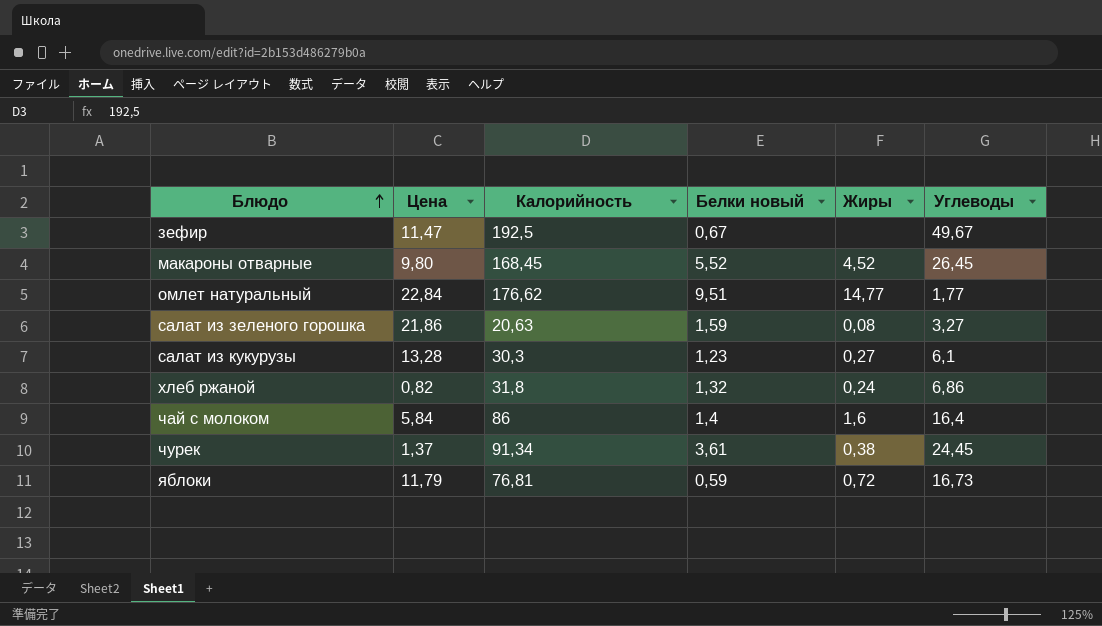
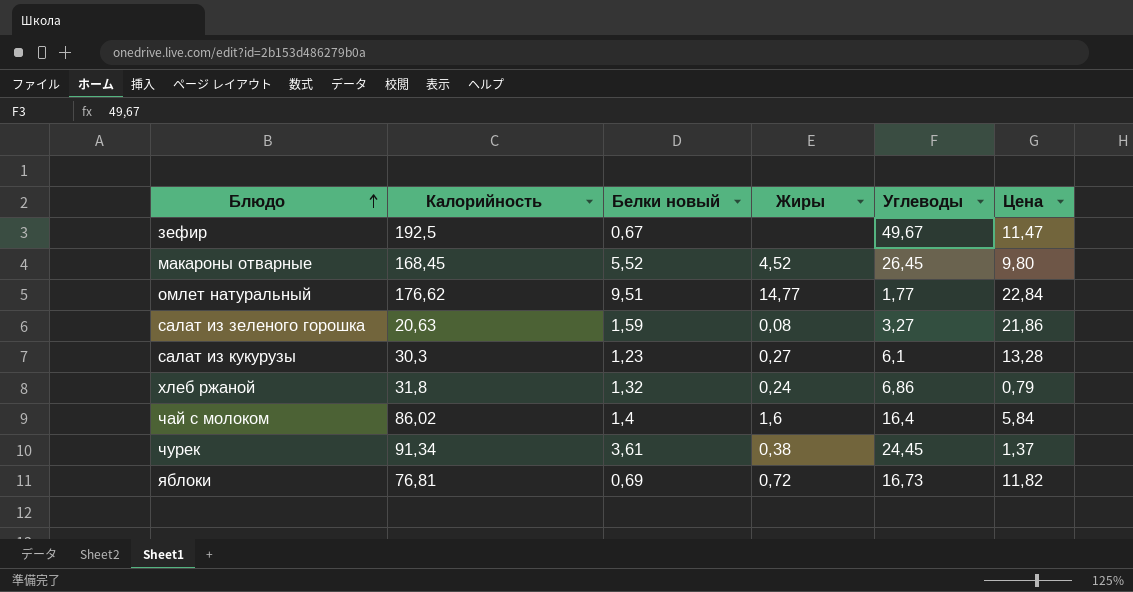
column Цена | position: 2 -> 6
хлеб ржаной | Цена: 0,82 -> 0,79
чай с молоком | Калорийность: 86 -> 86,02
яблоки | Белки новый: 0,59 -> 0,69
яблоки | Цена: 11,79 -> 11,82

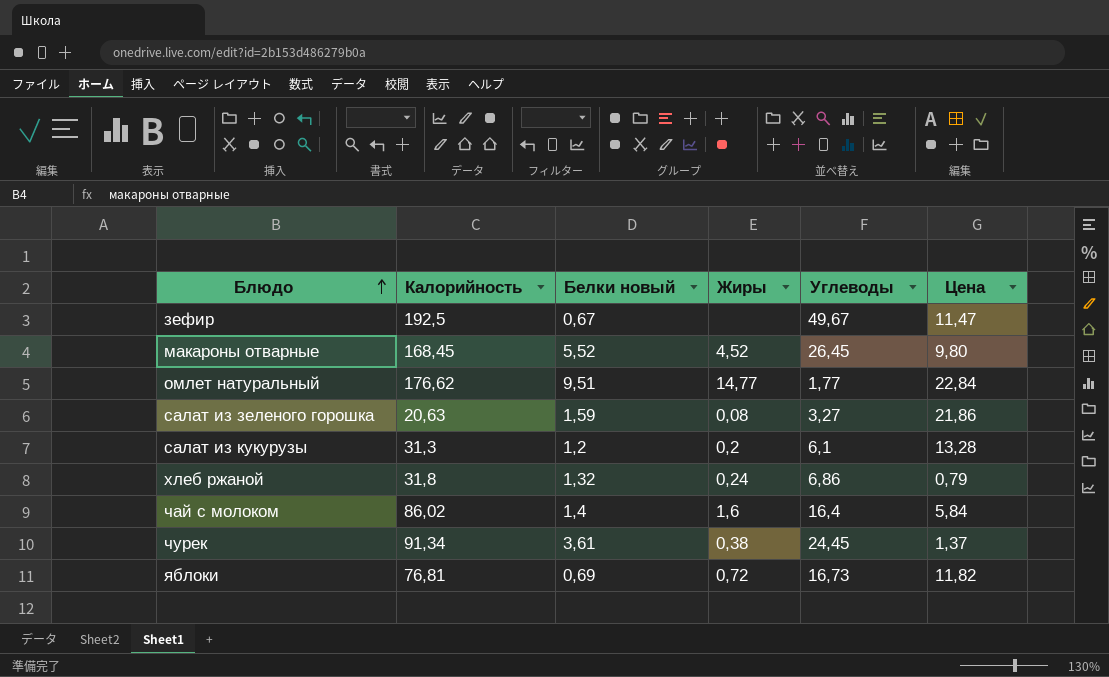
салат из кукурузы | Калорийность: 30,3 -> 31,3
салат из кукурузы | Белки новый: 1,23 -> 1,2
салат из кукурузы | Жиры: 0,27 -> 0,2

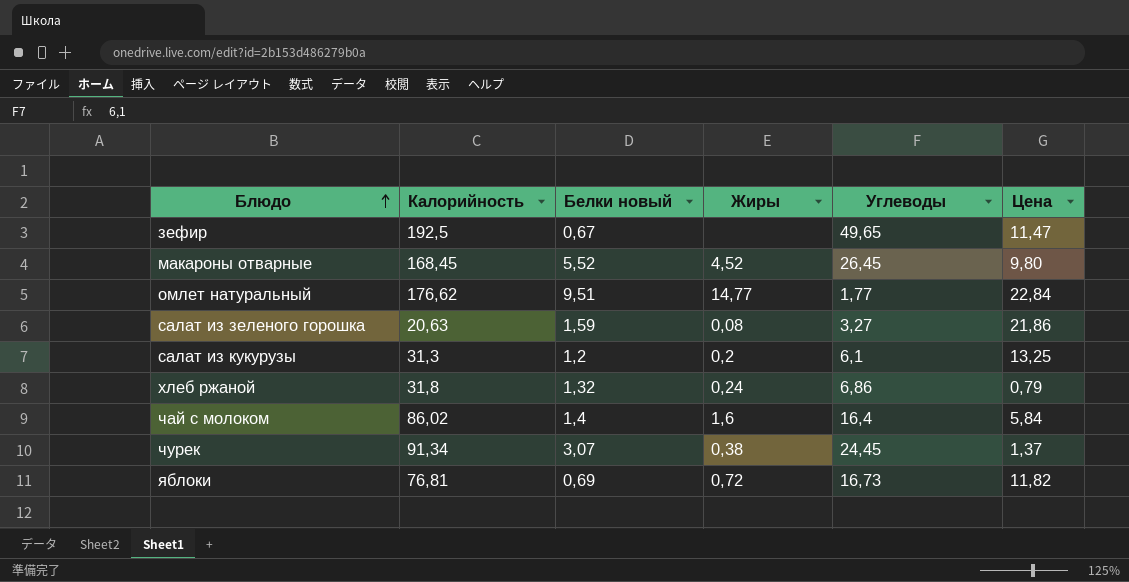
зефир | Углеводы: 49,67 -> 49,65
салат из кукурузы | Цена: 13,28 -> 13,25
чурек | Белки новый: 3,61 -> 3,07

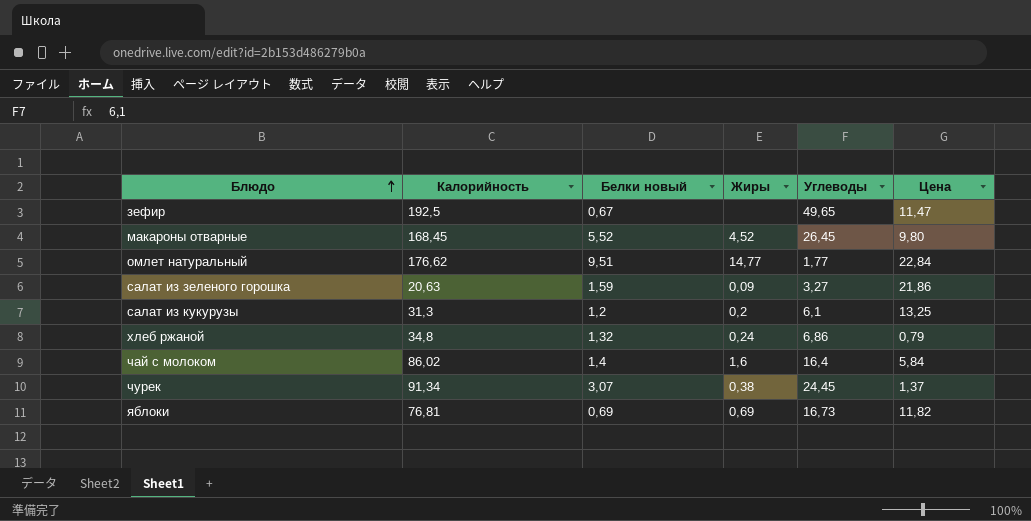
салат из зеленого горошка | Жиры: 0,08 -> 0,09
хлеб ржаной | Калорийность: 31,8 -> 34,8
яблоки | Жиры: 0,72 -> 0,69

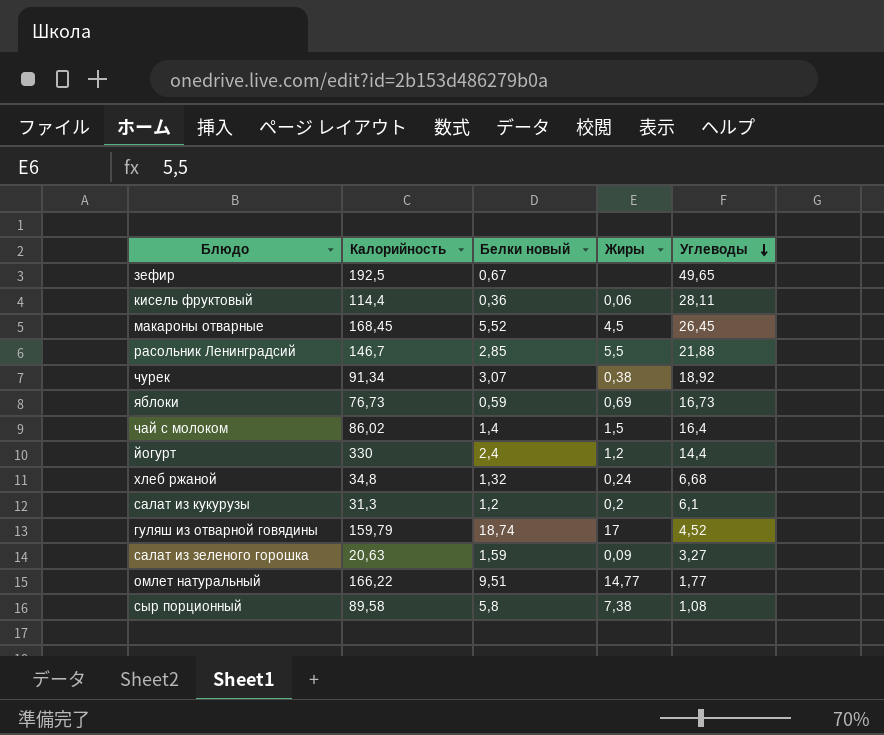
row order: Блюдо ascending -> Углеводы descending
column Цена | position: 6 -> none
row кисель фруктовый: none -> 114,4 | 0,36 | 0,06 | 28,11
макароны отварные | Жиры: 4,52 -> 4,5
row расольник Ленинградсий: none -> 146,7 | 2,85 | 5,5 | 21,88
чурек | Углеводы: 24,45 -> 18,92
яблоки | Калорийность: 76,81 -> 76,73
яблоки | Белки новый: 0,69 -> 0,59
чай с молоком | Жиры: 1,6 -> 1,5
row йогурт: none -> 330 | 2,4 | 1,2 | 14,4
хлеб ржаной | Углеводы: 6,86 -> 6,68
row гуляш из отварной говядины: none -> 159,79 | 18,74 | 17 | 4,52
омлет натуральный | Калорийность: 176,62 -> 166,22
row сыр порционный: none -> 89,58 | 5,8 | 7,38 | 1,08

